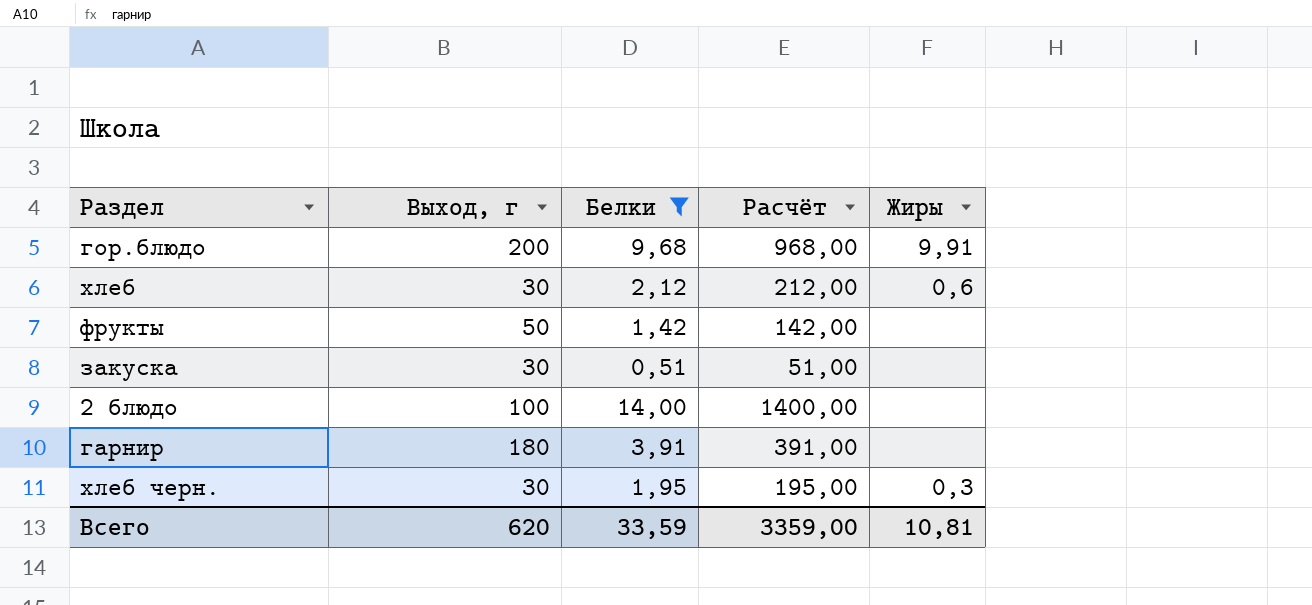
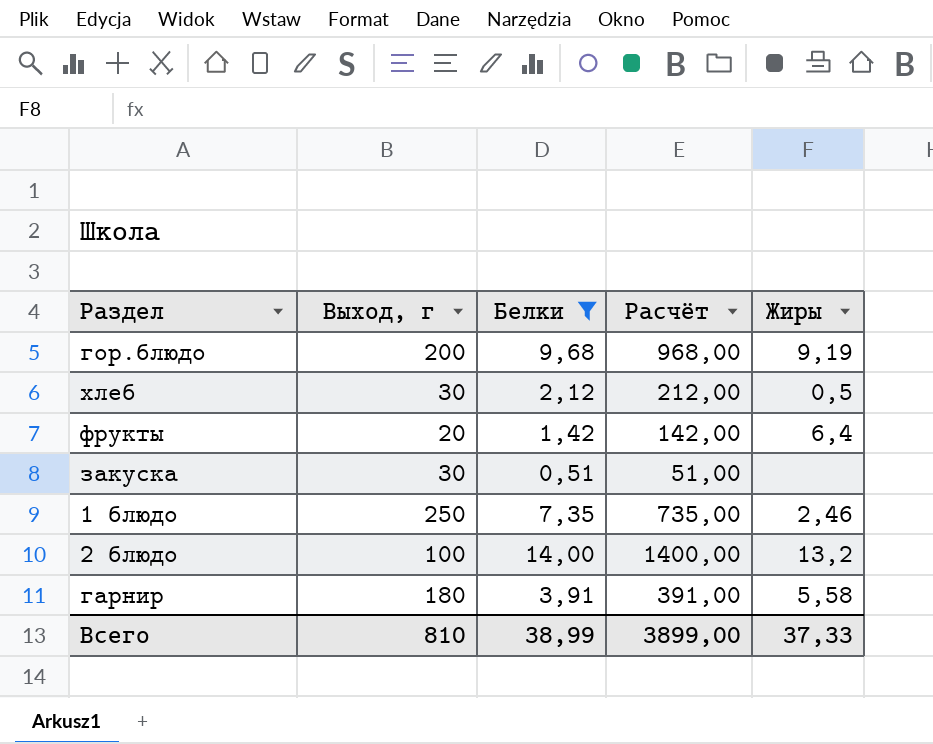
row хлеб черн.: 30 | 1,95 | 195,00 | 0,3 -> none
гор.блюдо | Жиры: 9,91 -> 9,19
хлеб | Жиры: 0,6 -> 0,5
фрукты | Выход, г: 50 -> 20
фрукты | Жиры: none -> 6,4
row 1 блюдо: none -> 250 | 7,35 | 735,00 | 2,46
2 блюдо | Жиры: none -> 13,2
гарнир | Жиры: none -> 5,58
Всего | Выход, г: 620 -> 810
Всего | Белки: 33,59 -> 38,99
Всего | Расчёт: 3359,00 -> 3899,00
Всего | Жиры: 10,81 -> 37,33

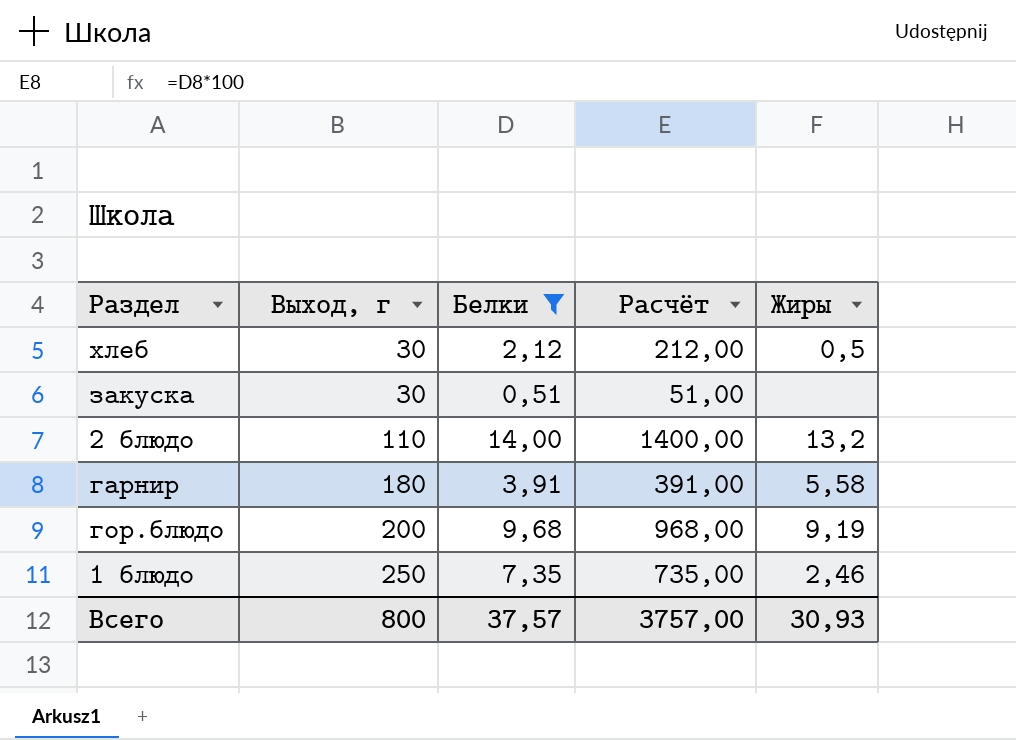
row order: none -> Выход, г ascending
row фрукты: 20 | 1,42 | 142,00 | 6,4 -> none
2 блюдо | Выход, г: 100 -> 110
Всего | Выход, г: 810 -> 800
Всего | Белки: 38,99 -> 37,57
Всего | Расчёт: 3899,00 -> 3757,00
Всего | Жиры: 37,33 -> 30,93

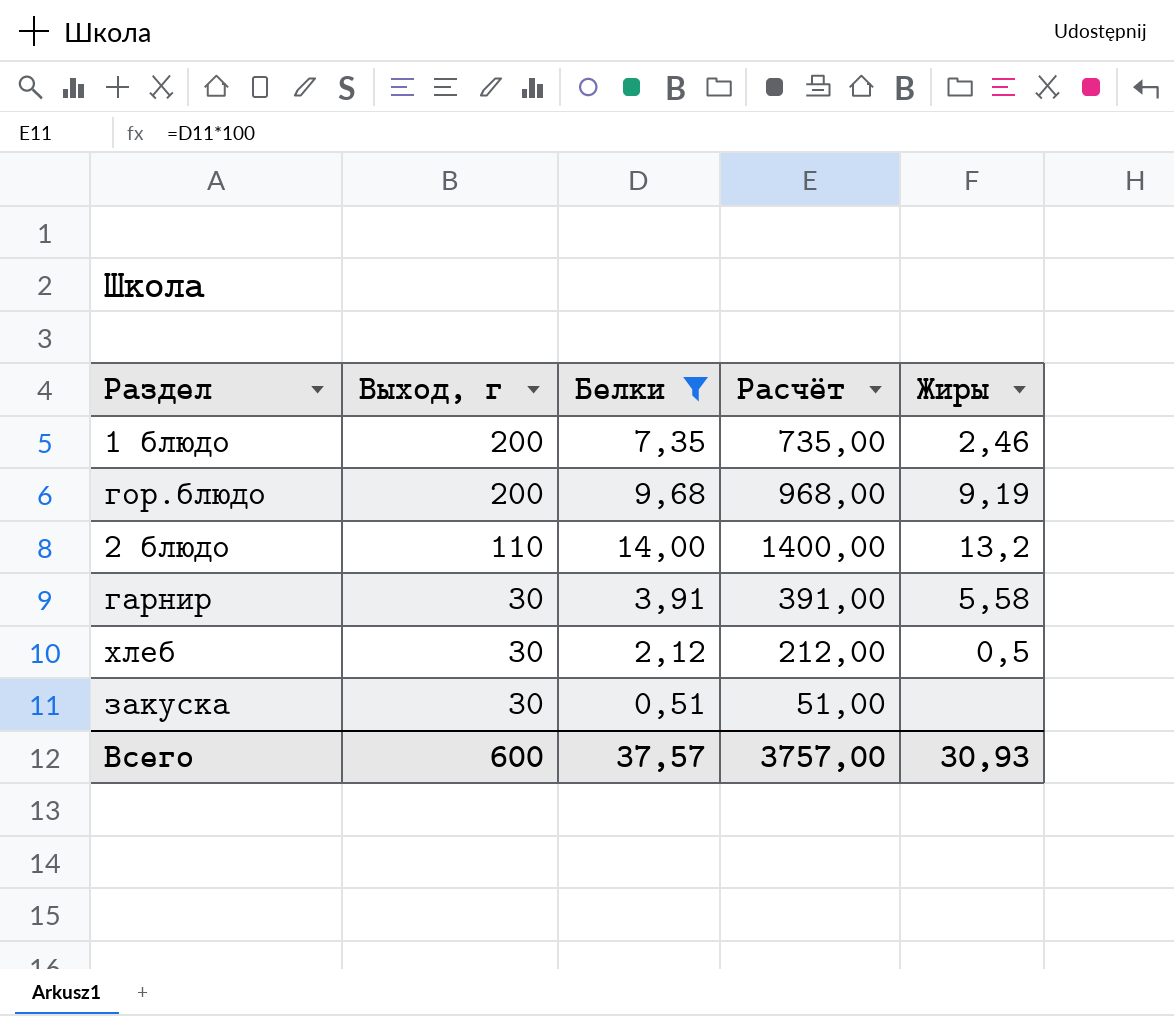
row order: Выход, г ascending -> Выход, г descending
1 блюдо | Выход, г: 250 -> 200
гарнир | Выход, г: 180 -> 30
Всего | Выход, г: 800 -> 600

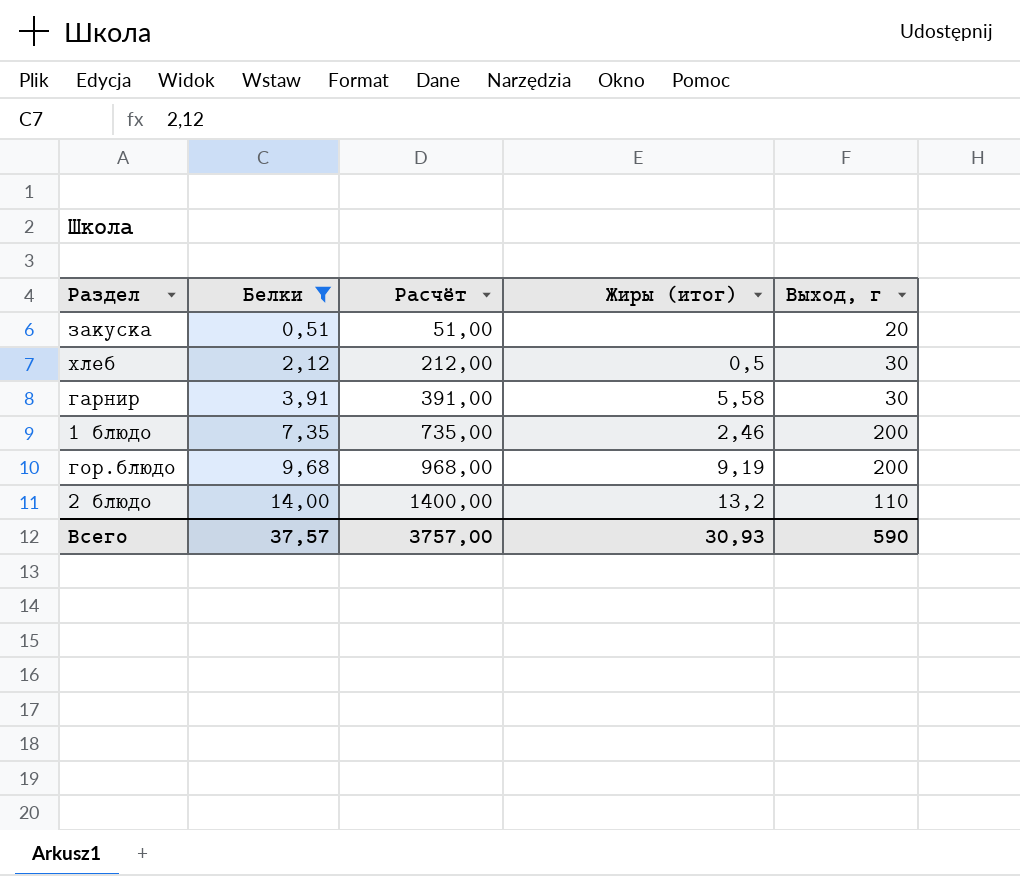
row order: Выход, г descending -> Белки ascending
column name: Жиры -> Жиры (итог)
column Выход, г | position: 2 -> 5
закуска | Выход, г: 30 -> 20
Всего | Выход, г: 600 -> 590

